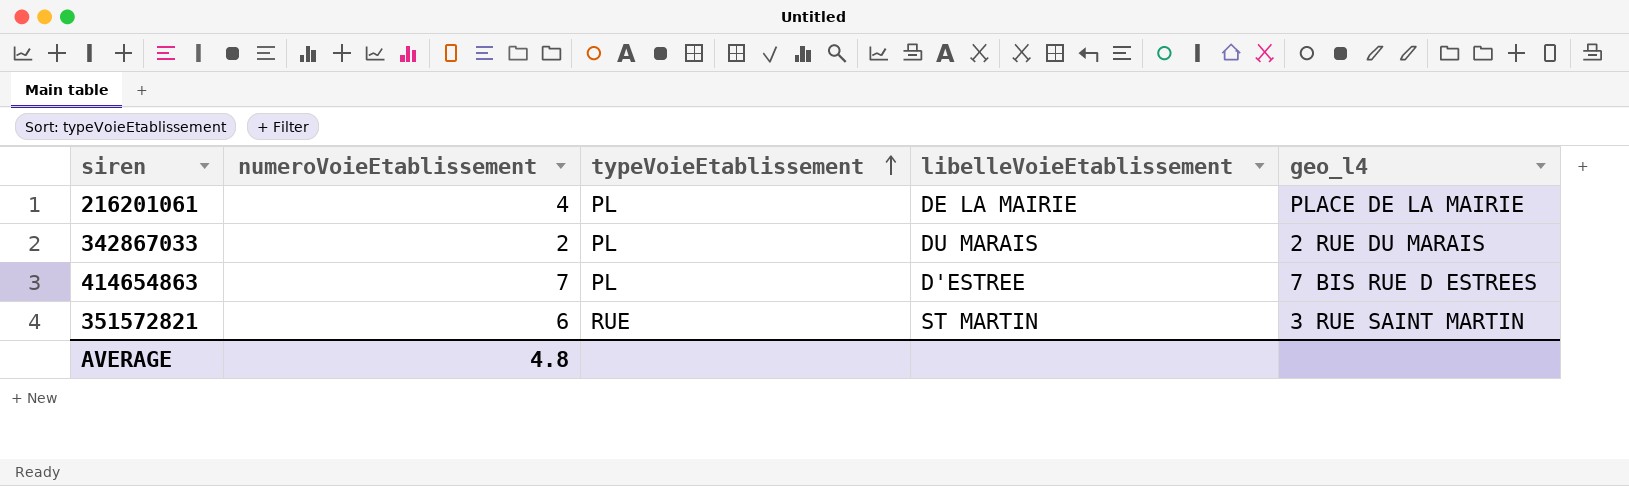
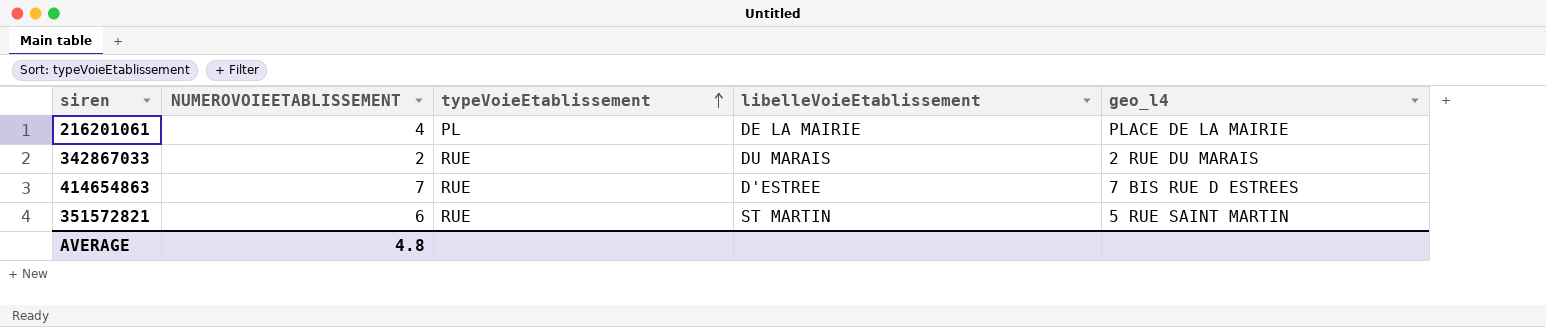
column name: numeroVoieEtablissement -> NUMEROVOIEETABLISSEMENT
342867033 | typeVoieEtablissement: PL -> RUE
414654863 | typeVoieEtablissement: PL -> RUE
351572821 | geo_l4: 3 RUE SAINT MARTIN -> 5 RUE SAINT MARTIN

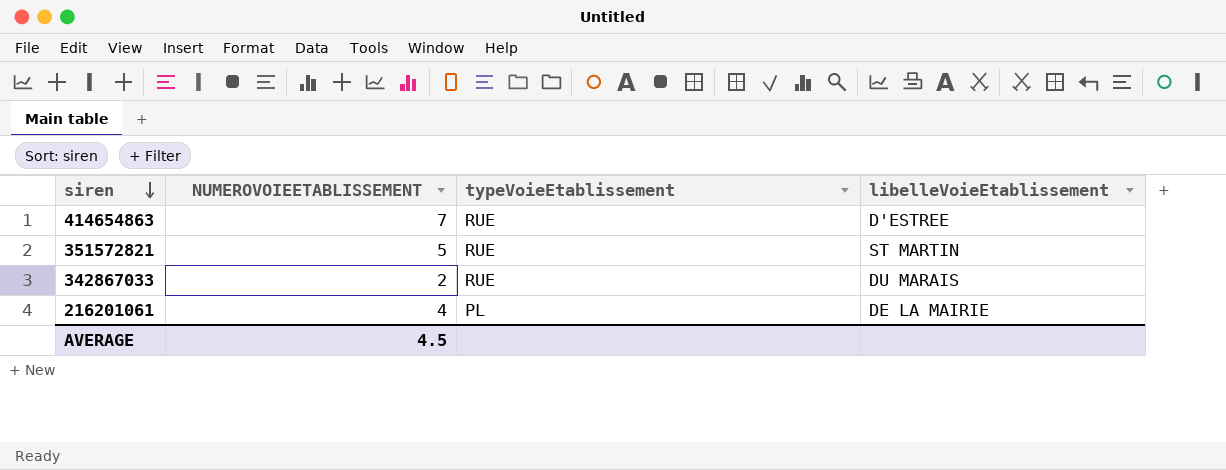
row order: typeVoieEtablissement ascending -> siren descending
column geo_l4 | position: 5 -> none
351572821 | NUMEROVOIEETABLISSEMENT: 6 -> 5
AVERAGE | NUMEROVOIEETABLISSEMENT: 4.8 -> 4.5

